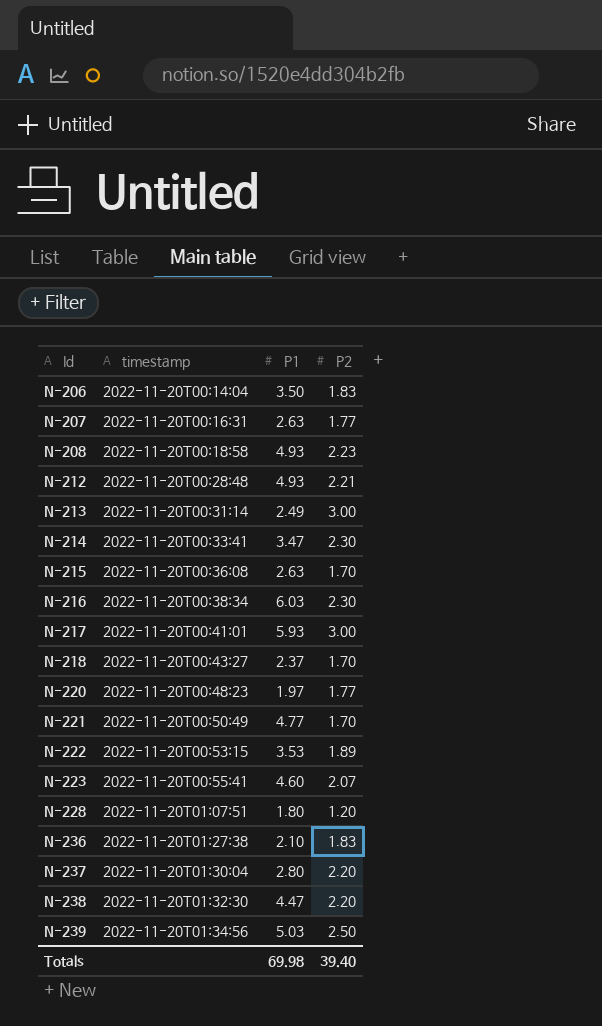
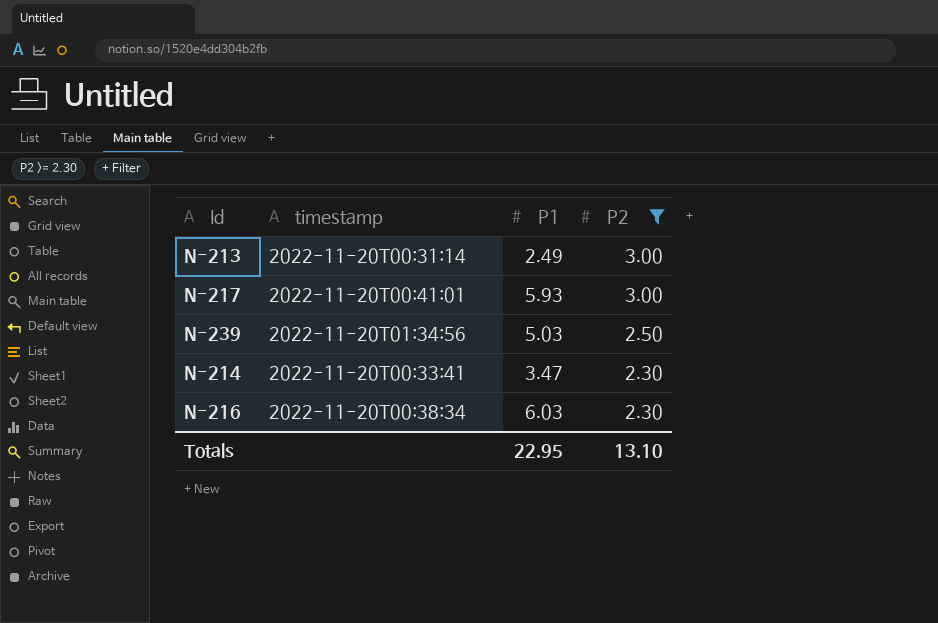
filter: none -> P2 >= 2.30
row order: Id ascending -> P2 descending
Totals | P1: 69.98 -> 22.95
Totals | P2: 39.40 -> 13.10

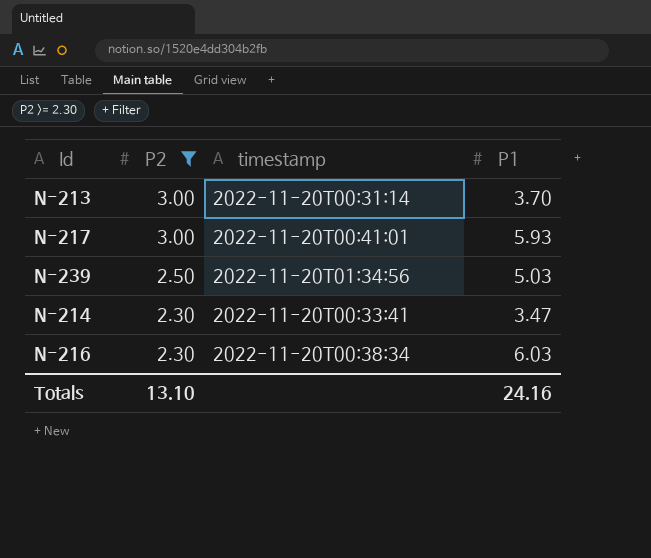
column P2 | position: 4 -> 2
N-213 | P1: 2.49 -> 3.70
Totals | P1: 22.95 -> 24.16

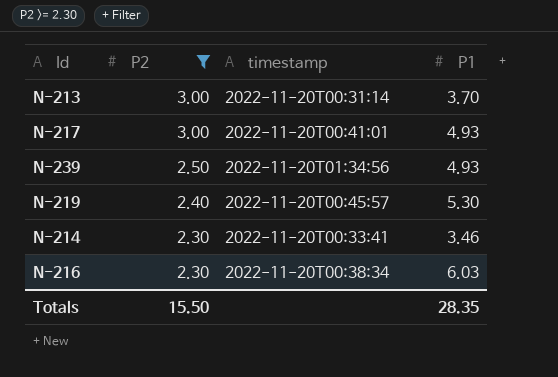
N-217 | P1: 5.93 -> 4.93
N-239 | P1: 5.03 -> 4.93
row N-219: none -> 2.40 | 2022-11-20T00:45:57 | 5.30
N-214 | P1: 3.47 -> 3.46
Totals | P2: 13.10 -> 15.50
Totals | P1: 24.16 -> 28.35

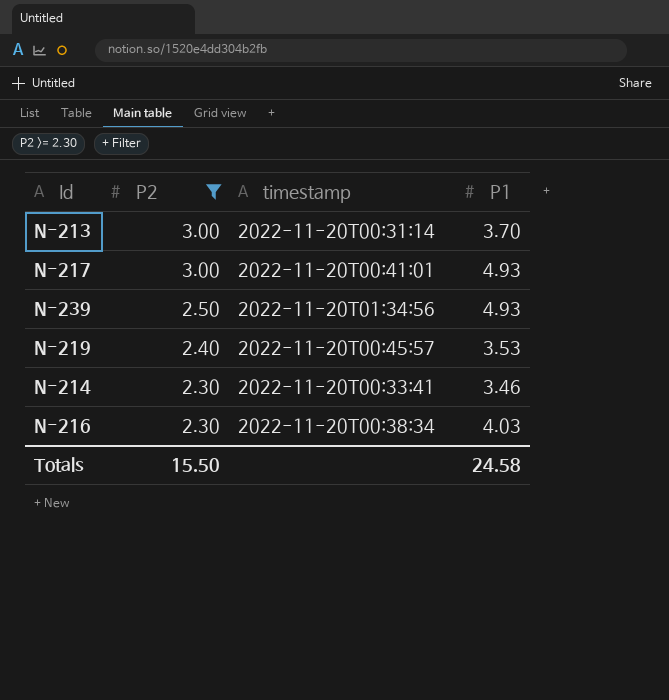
N-219 | P1: 5.30 -> 3.53
N-216 | P1: 6.03 -> 4.03
Totals | P1: 28.35 -> 24.58

